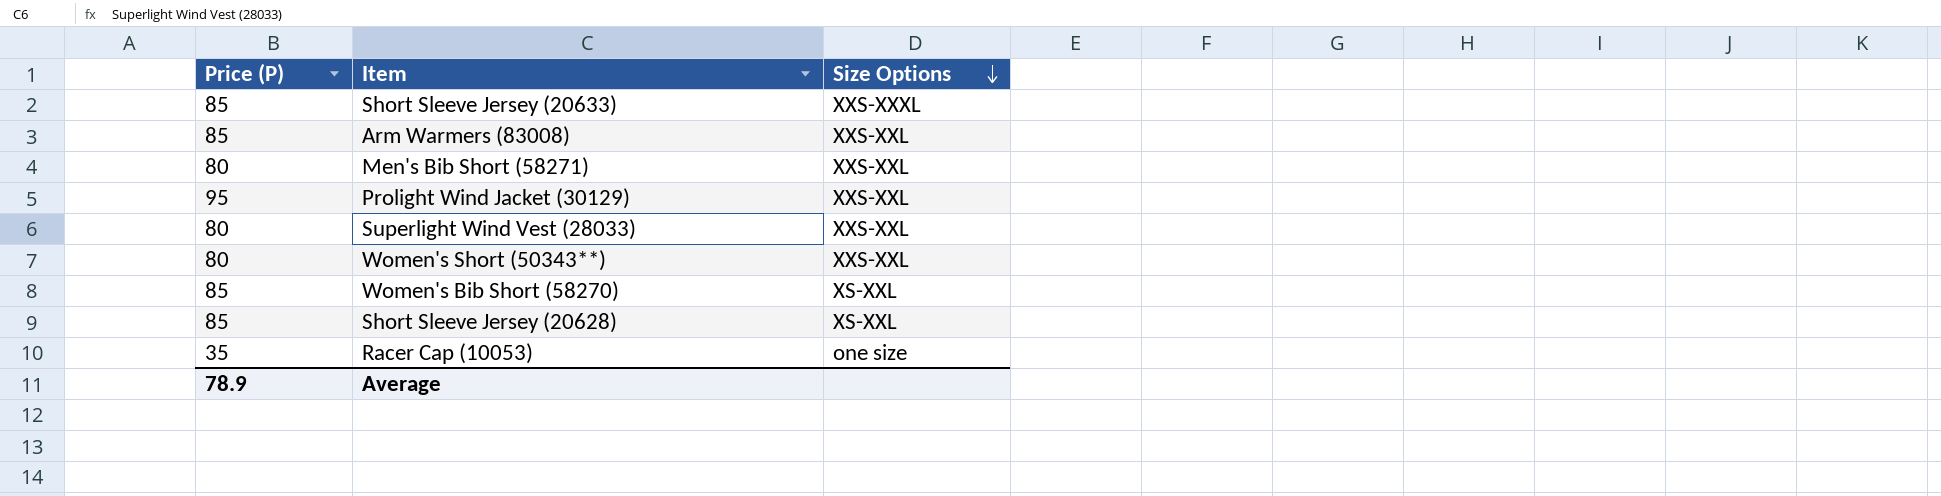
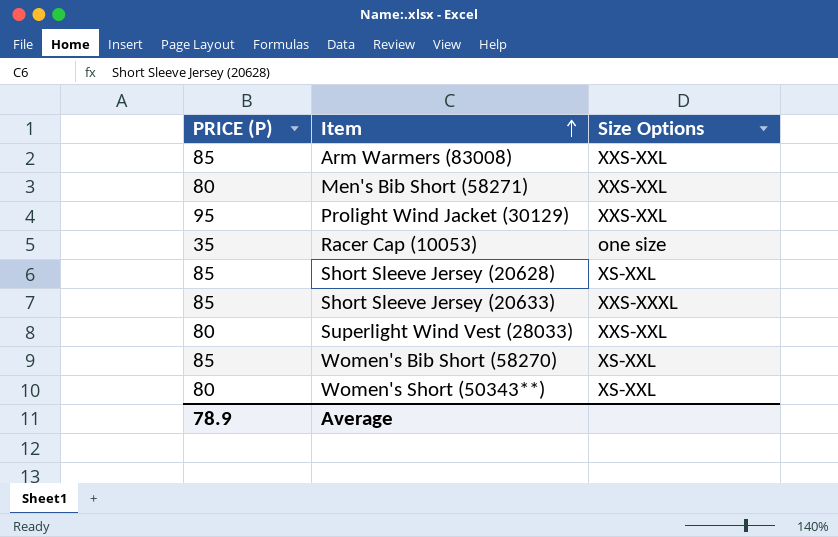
row order: Size Options descending -> Item ascending
column name: Price (P) -> PRICE (P)
Women's Short (50343**) | Size Options: XXS-XXL -> XS-XXL

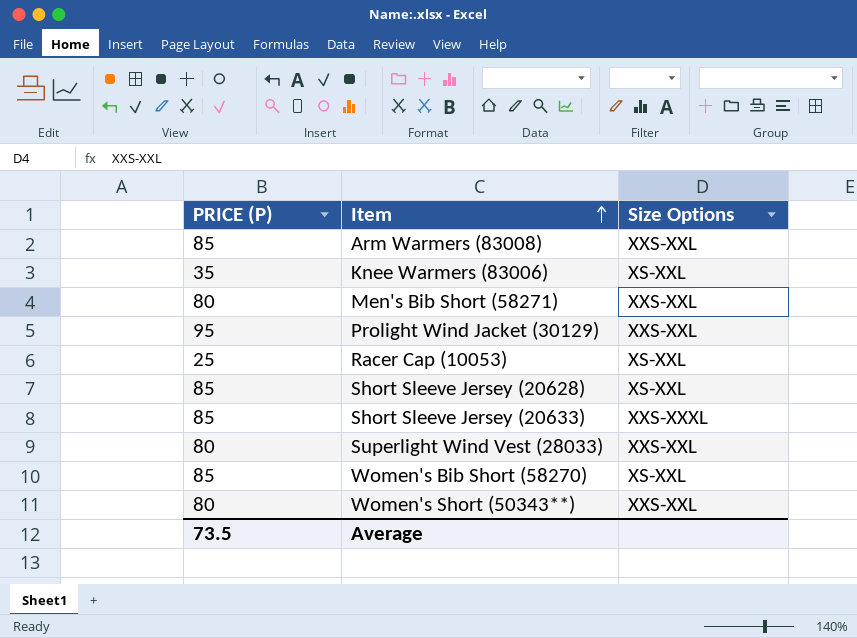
row Knee Warmers (83006): none -> 35 | XS-XXL
Racer Cap (10053) | PRICE (P): 35 -> 25
Racer Cap (10053) | Size Options: one size -> XS-XXL
Women's Short (50343**) | Size Options: XS-XXL -> XXS-XXL
Average | PRICE (P): 78.9 -> 73.5

